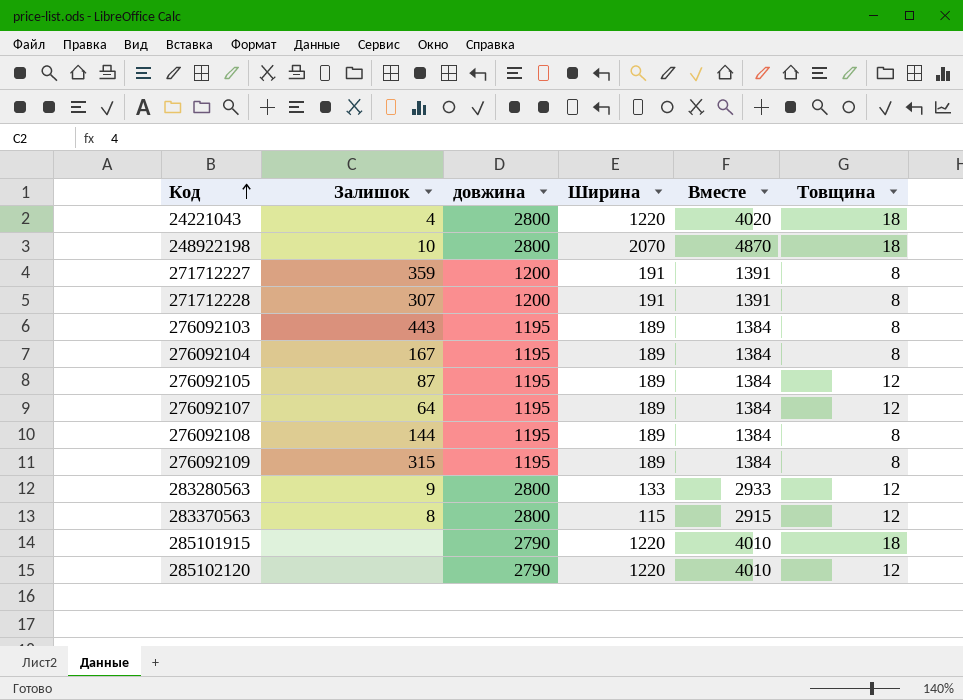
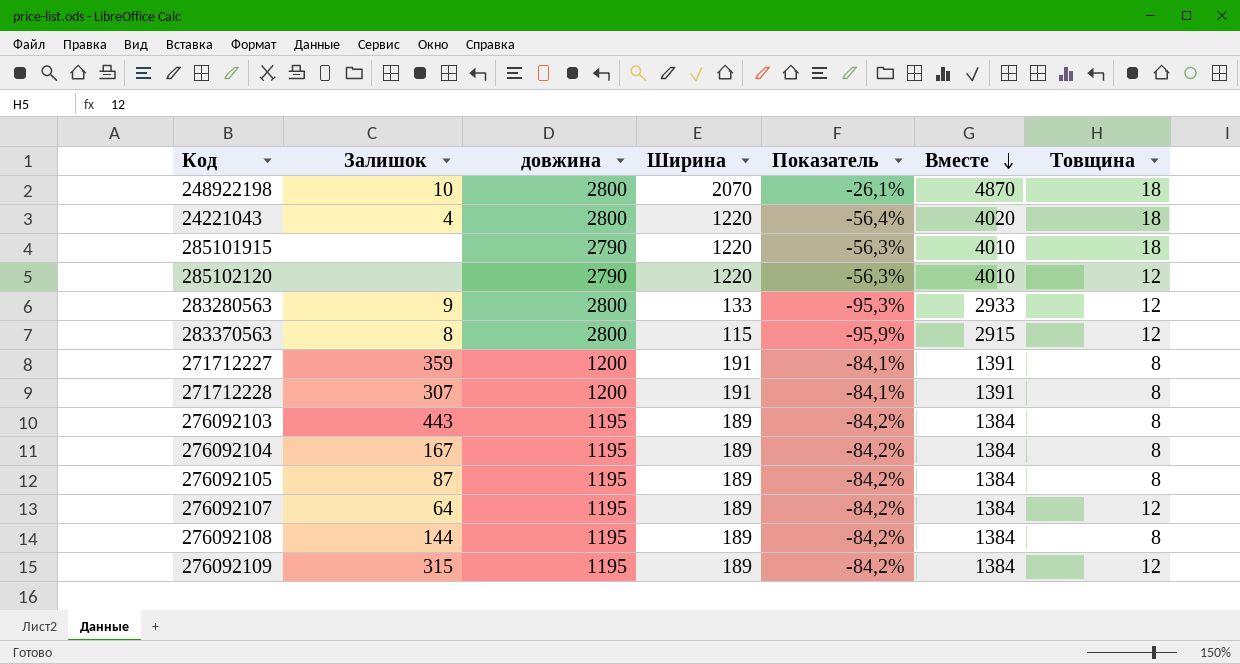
row order: Код ascending -> Вместе descending
column Показатель | formula: none -> ([Ширина] - [довжина]) / [довжина]
276092105 | Товщина: 12 -> 8
276092109 | Товщина: 8 -> 12

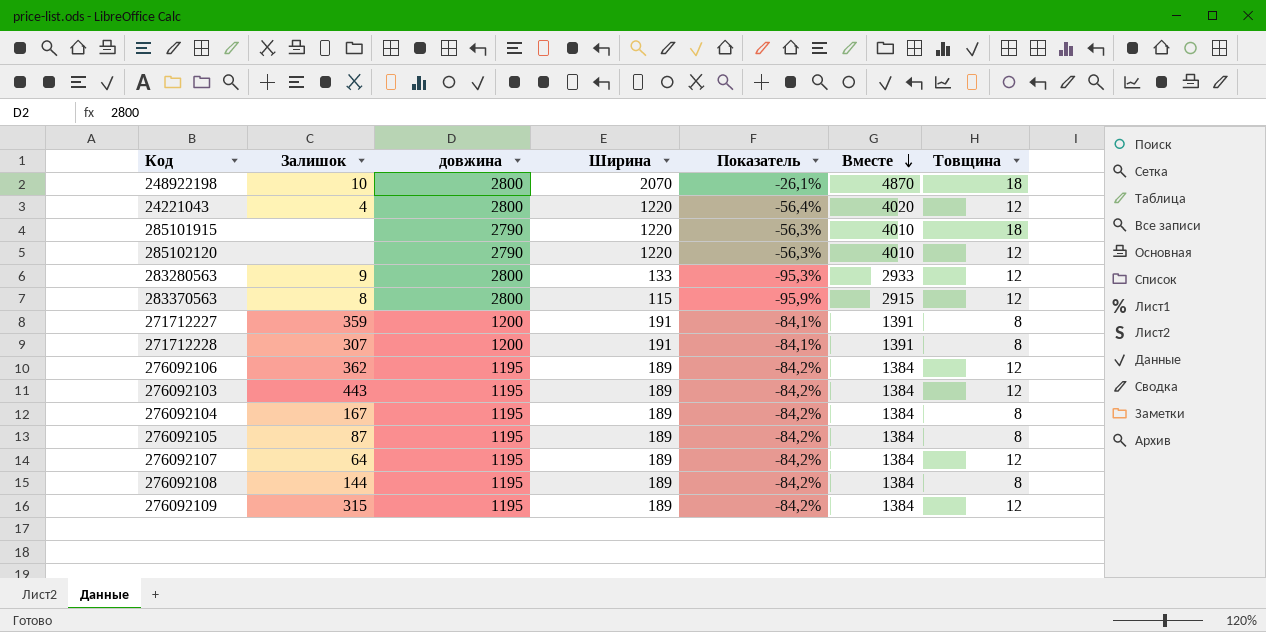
24221043 | Товщина: 18 -> 12
row 276092106: none -> 362 | 1195 | 189 | -84,2% | 1384 | 12
276092103 | Товщина: 8 -> 12

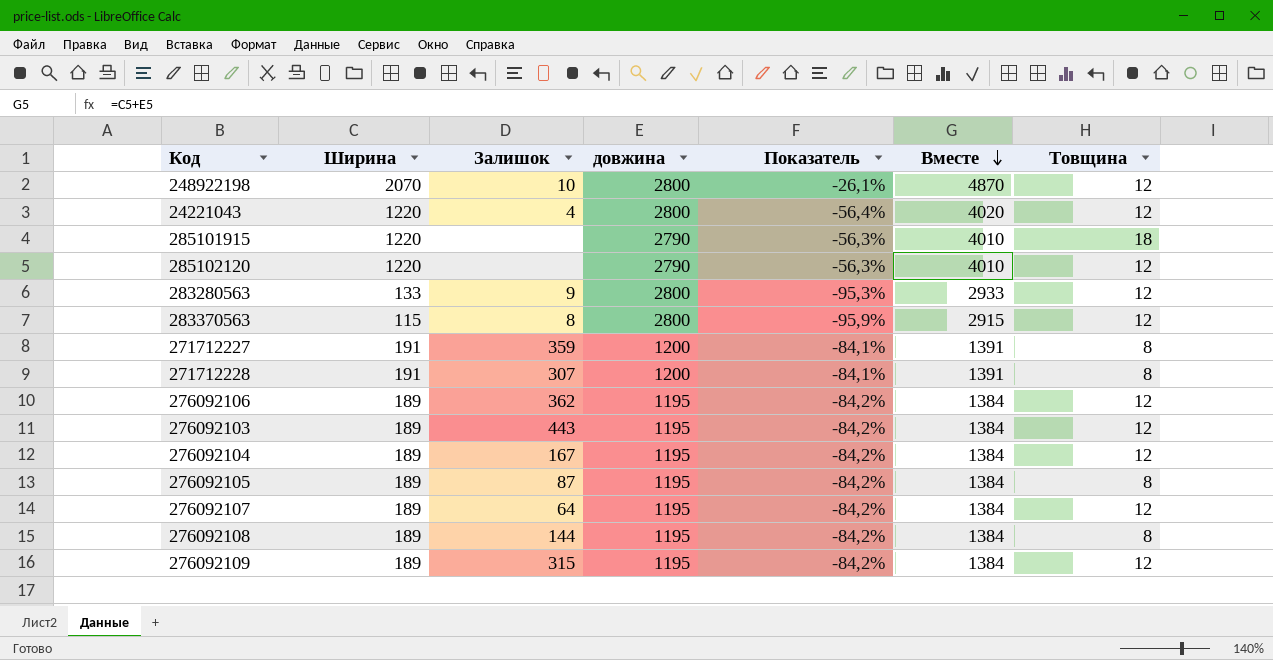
column Ширина | position: 4 -> 2
248922198 | Товщина: 18 -> 12
276092104 | Товщина: 8 -> 12

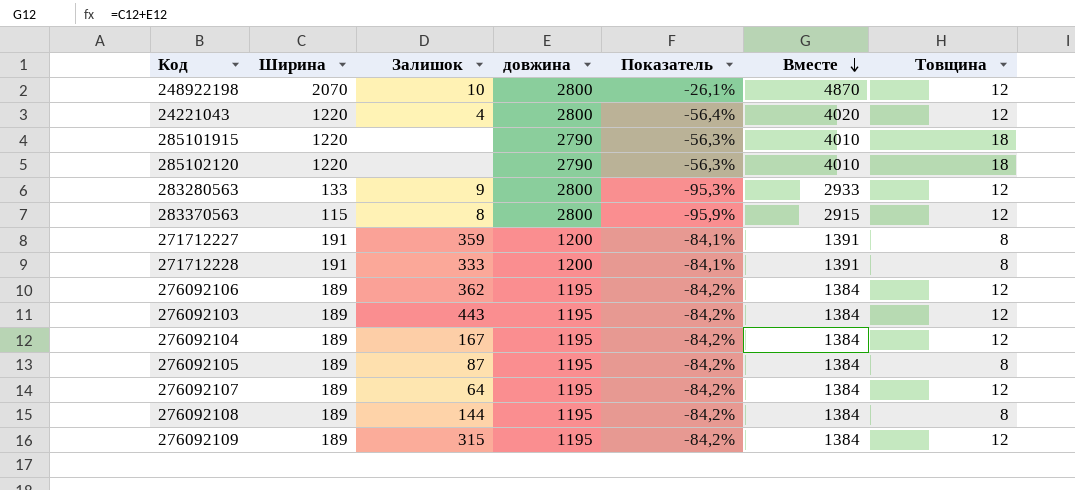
285102120 | Товщина: 12 -> 18
271712228 | Залишок: 307 -> 333

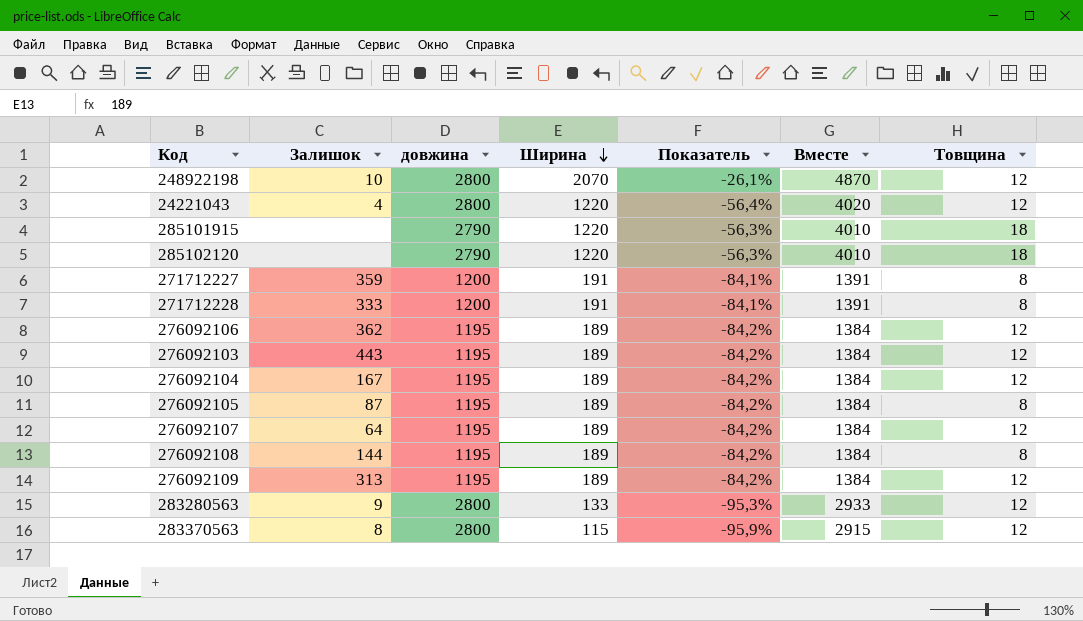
row order: Вместе descending -> Ширина descending
column Ширина | position: 2 -> 4
276092109 | Залишок: 315 -> 313

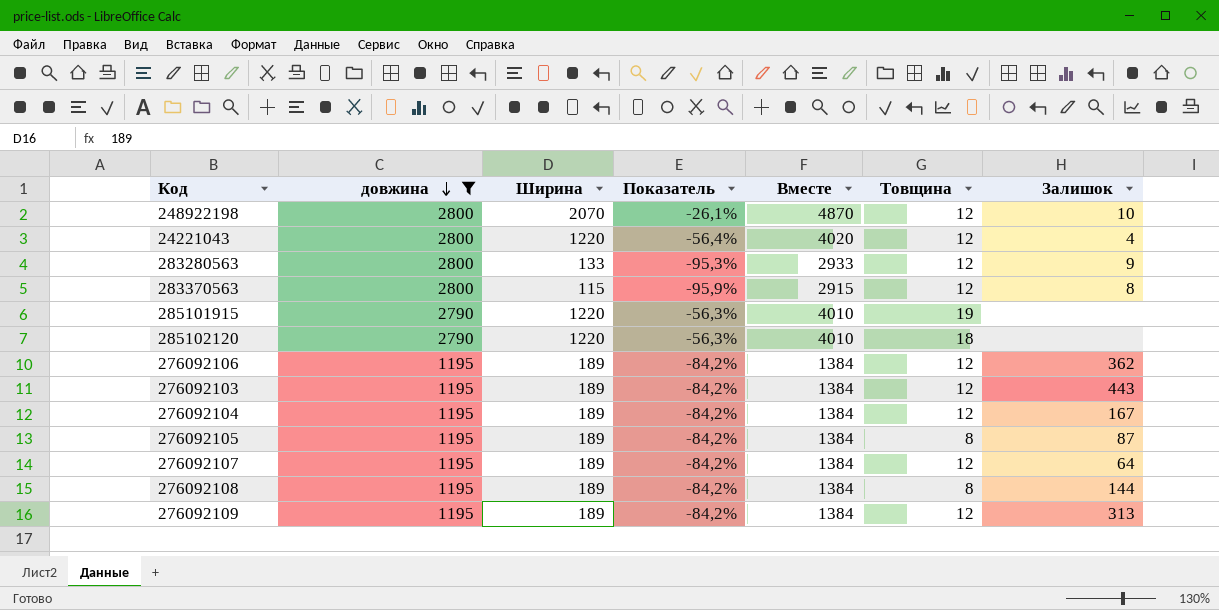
filter: none -> довжина != 1200
row order: Ширина descending -> довжина descending
column Залишок | position: 2 -> 7
285101915 | Товщина: 18 -> 19

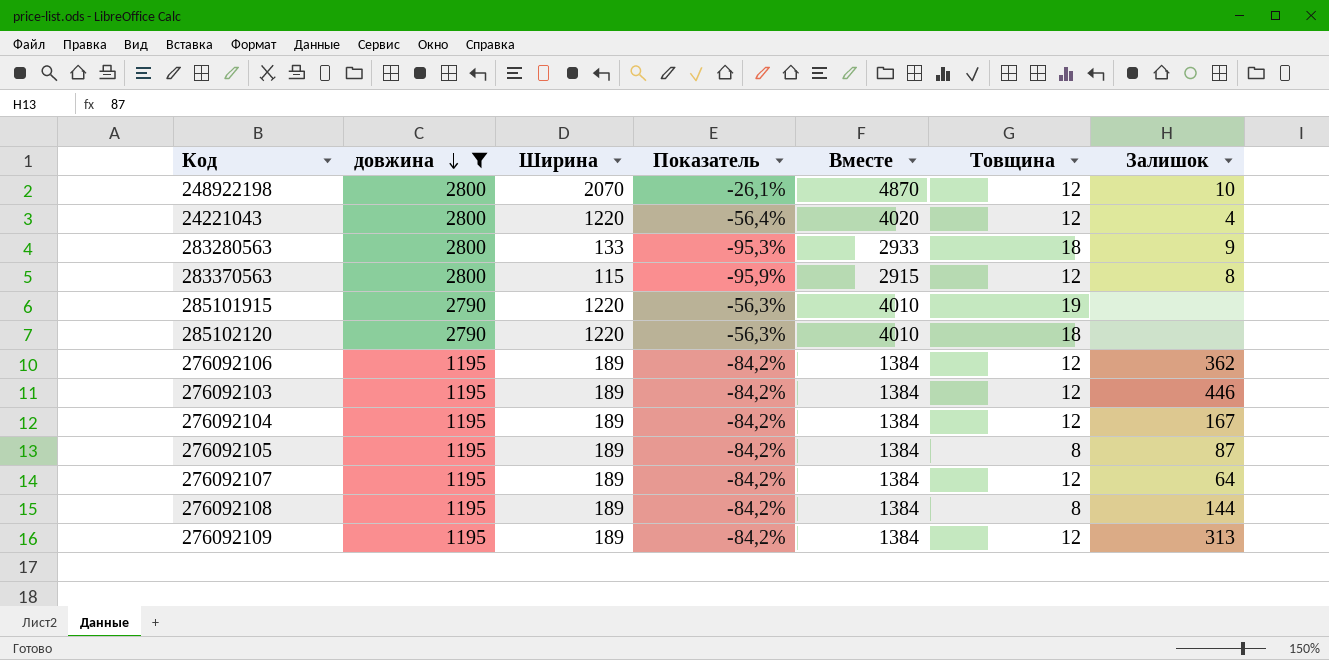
283280563 | Товщина: 12 -> 18
276092103 | Залишок: 443 -> 446

